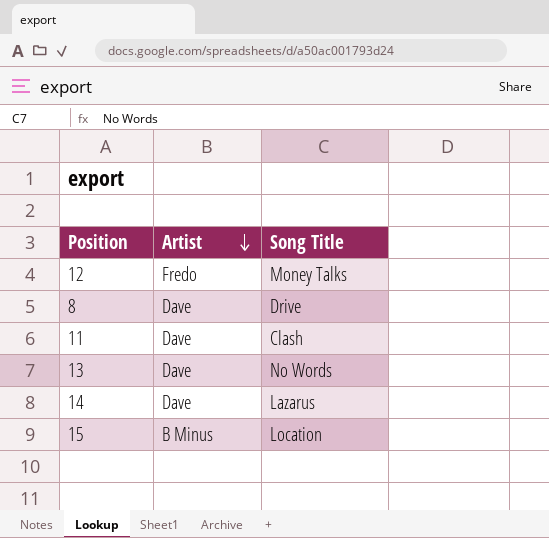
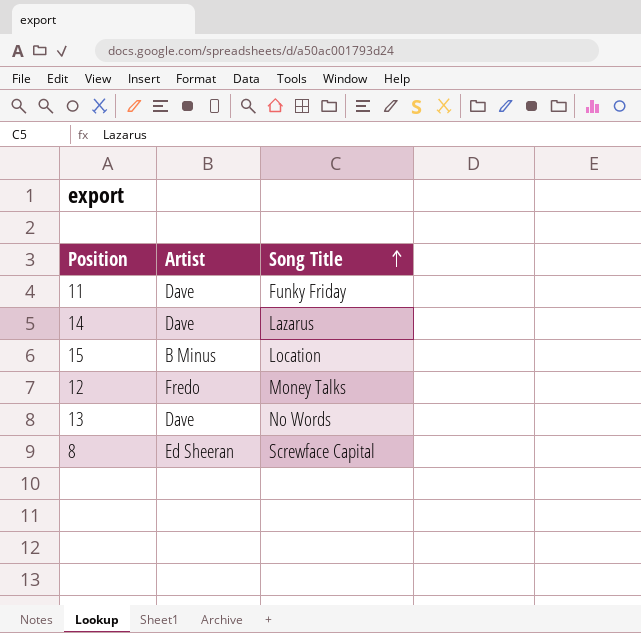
row order: Artist descending -> Song Title ascending
11 | Song Title: Clash -> Funky Friday
8 | Artist: Dave -> Ed Sheeran
8 | Song Title: Drive -> Screwface Capital

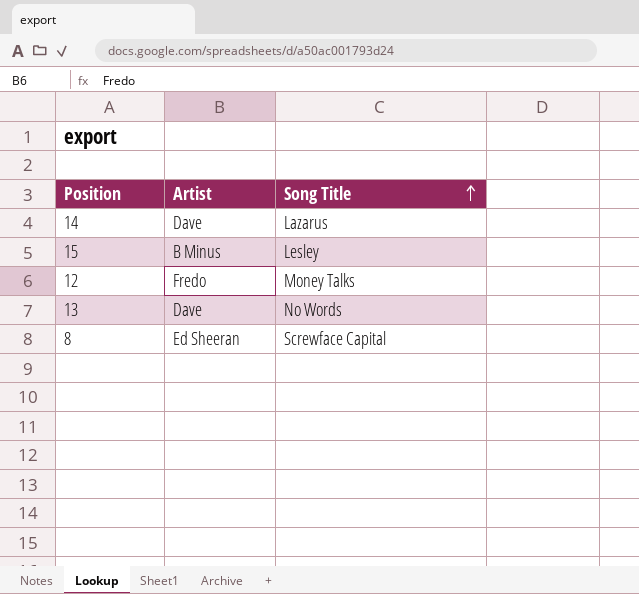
row 11: Dave | Funky Friday -> none
15 | Song Title: Location -> Lesley

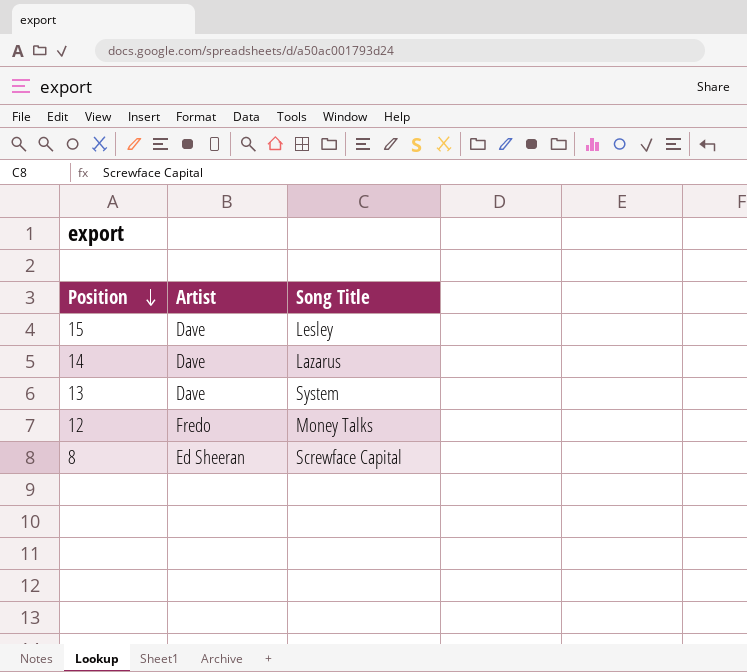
row order: Song Title ascending -> Position descending
15 | Artist: B Minus -> Dave
13 | Song Title: No Words -> System

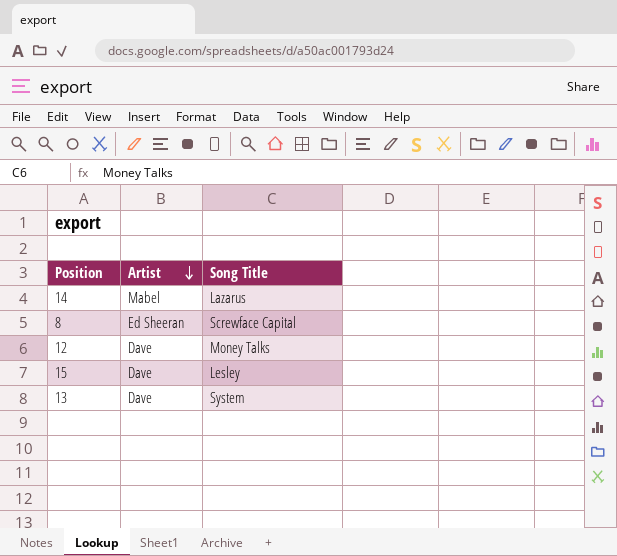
row order: Position descending -> Artist descending
14 | Artist: Dave -> Mabel
12 | Artist: Fredo -> Dave

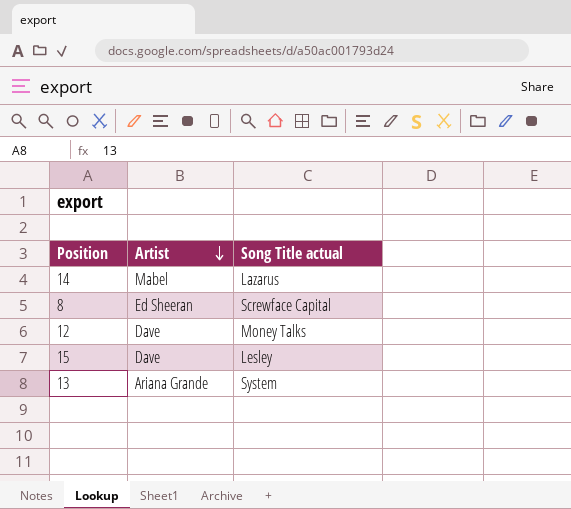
column name: Song Title -> Song Title actual
13 | Artist: Dave -> Ariana Grande

